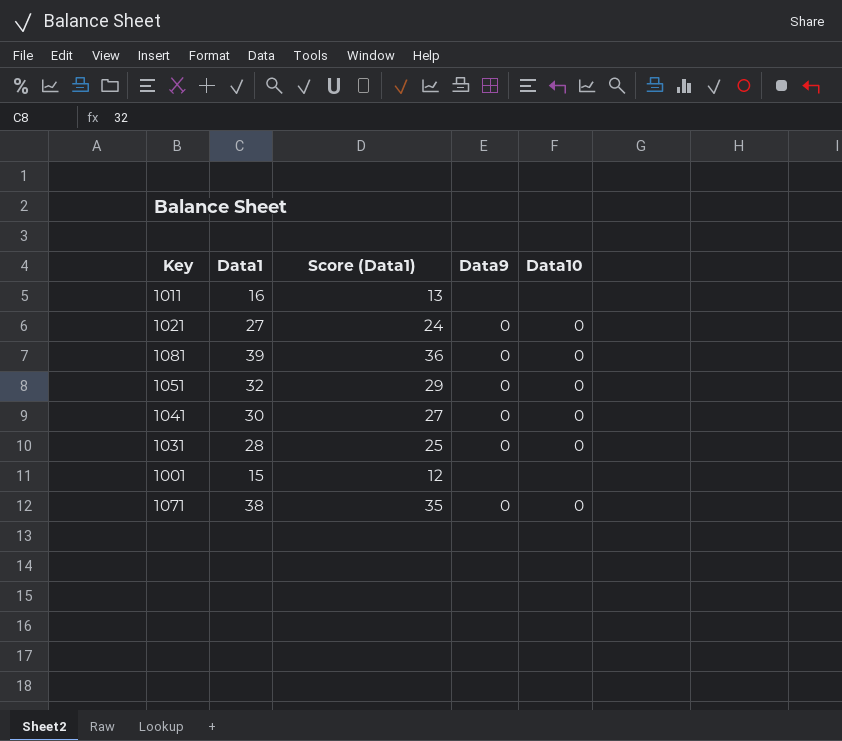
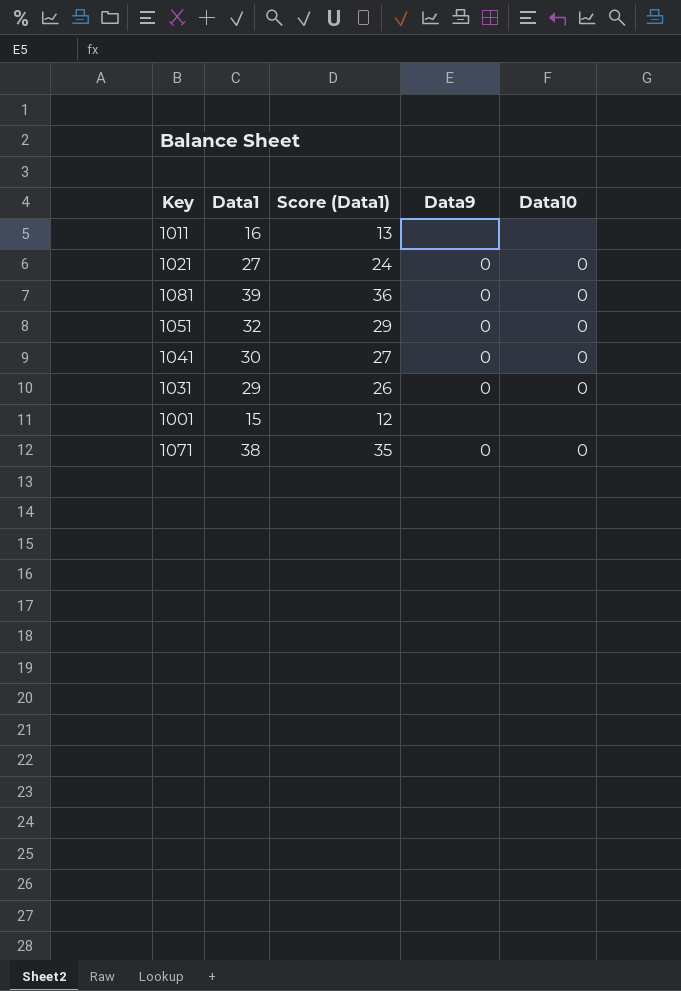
1031 | Data1: 28 -> 29
1031 | Score (Data1): 25 -> 26

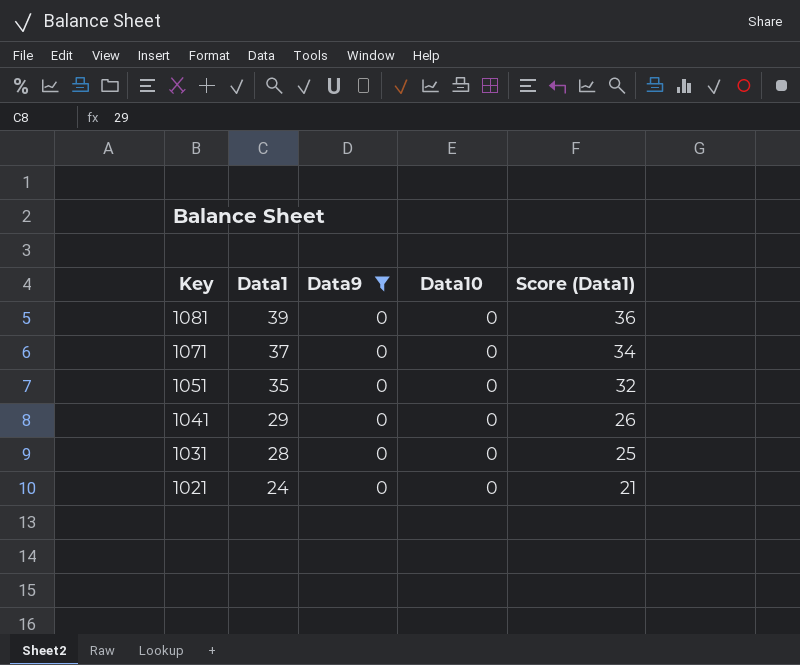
filter: none -> Data9 = 0
row order: none -> Key descending
column Score (Data1) | position: 3 -> 5
1071 | Data1: 38 -> 37
1071 | Score (Data1): 35 -> 34
1051 | Data1: 32 -> 35
1051 | Score (Data1): 29 -> 32
1041 | Data1: 30 -> 29
1041 | Score (Data1): 27 -> 26
1031 | Data1: 29 -> 28
1031 | Score (Data1): 26 -> 25
1021 | Data1: 27 -> 24
1021 | Score (Data1): 24 -> 21

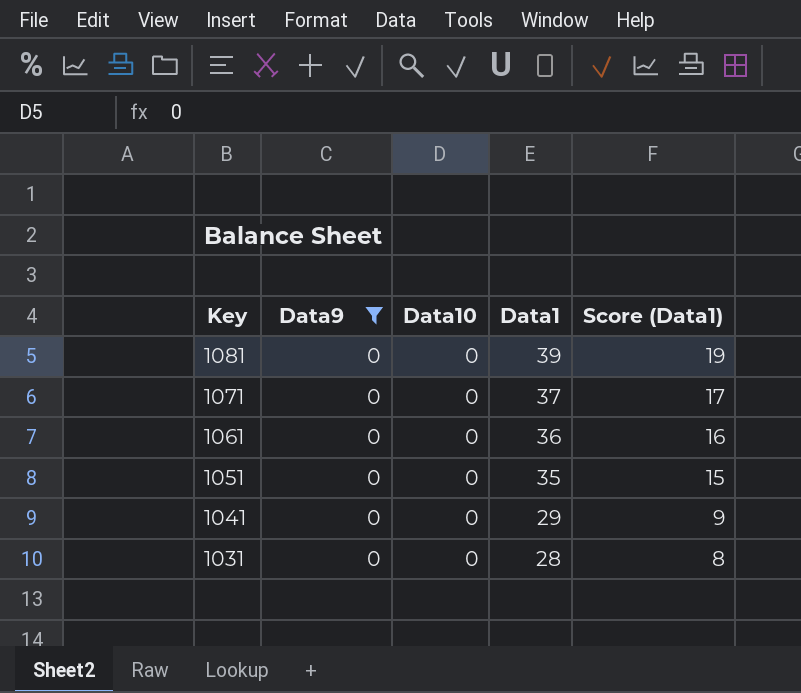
column Data1 | position: 2 -> 4
column Score (Data1) | formula: [Data1] - 3 -> [Data1] - 20
row 1021: 24 | 0 | 0 | 21 -> none
row 1061: none -> 0 | 0 | 36 | 16

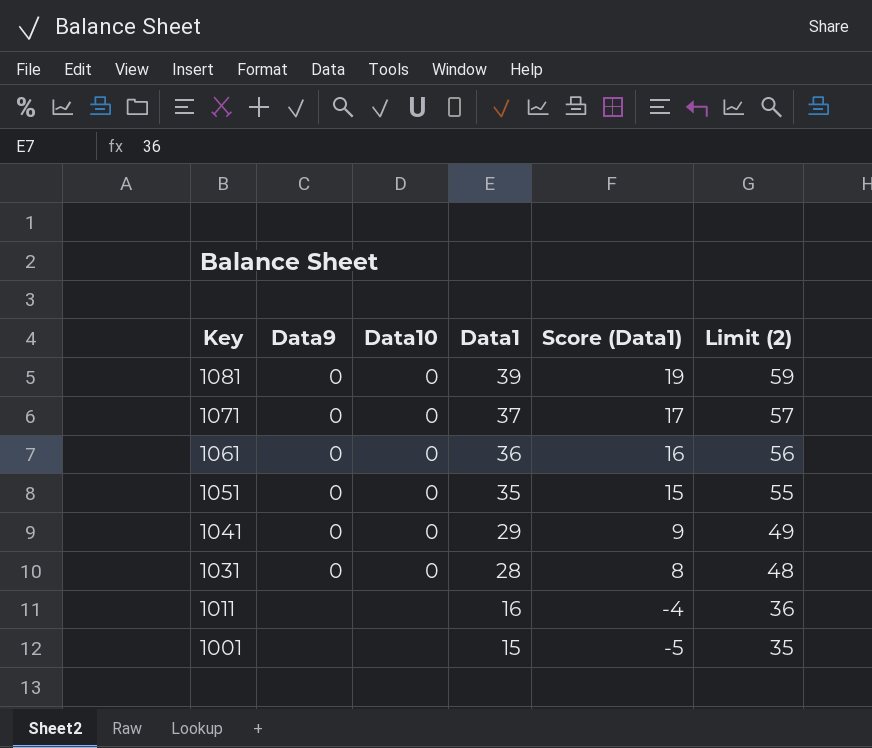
filter: Data9 = 0 -> none
column Limit (2) | formula: none -> [Data1] + 20

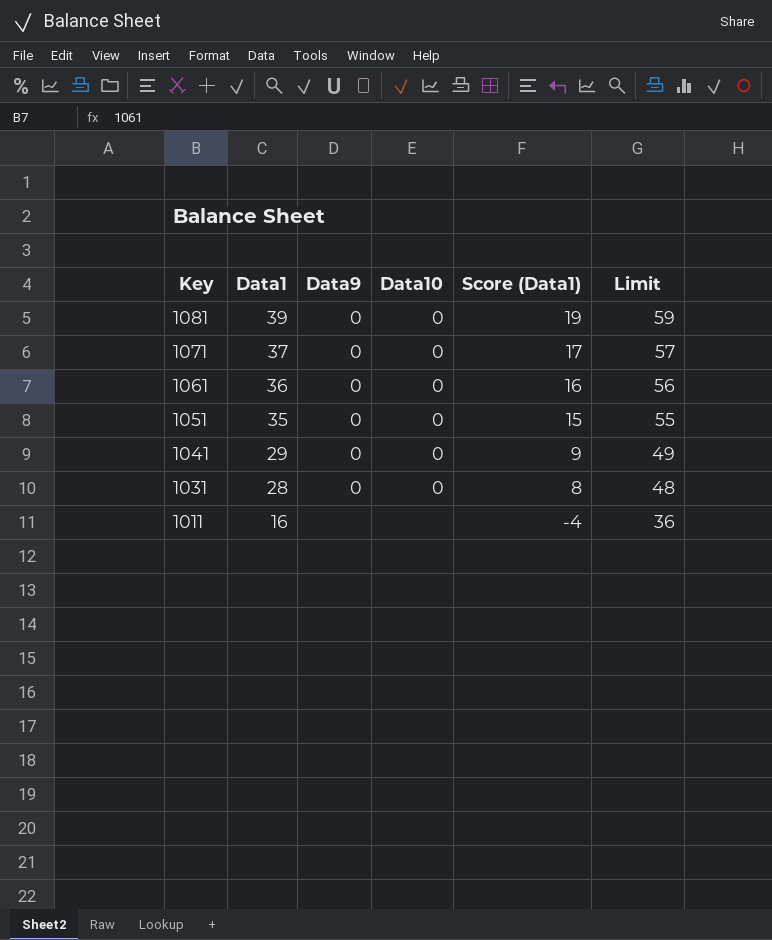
column Data1 | position: 4 -> 2
column name: Limit (2) -> Limit
row 1001: none | none | 15 | -5 | 35 -> none

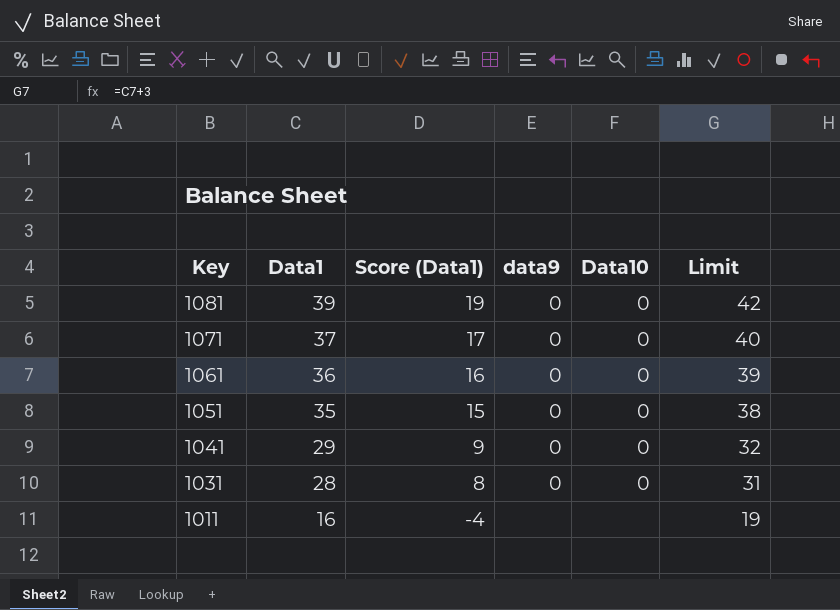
column Score (Data1) | position: 5 -> 3
column name: Data9 -> data9
column Limit | formula: [Data1] + 20 -> [Data1] + 3

